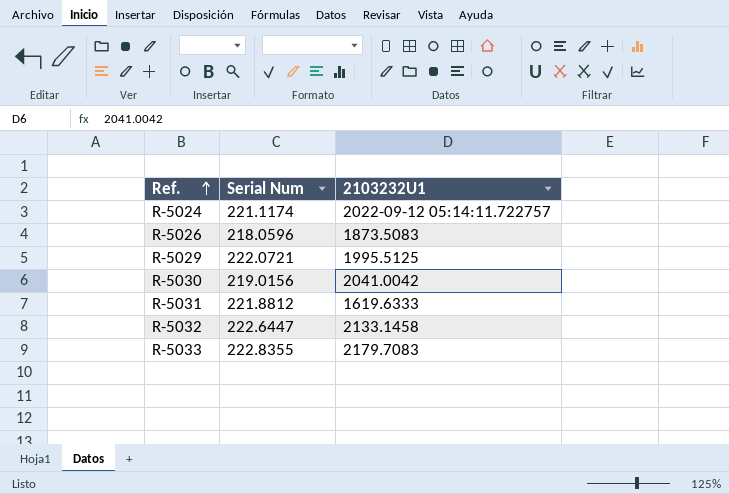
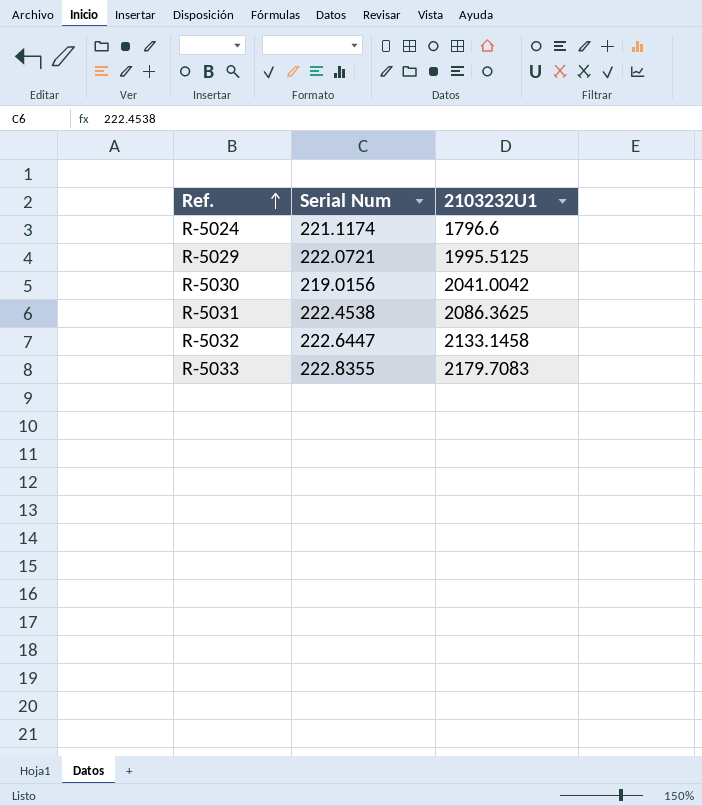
row R-5026: 218.0596 | 1873.5083 -> none
R-5024 | 2103232U1: 2022-09-12 05:14:11.722757 -> 1796.6
R-5031 | Serial Num: 221.8812 -> 222.4538
R-5031 | 2103232U1: 1619.6333 -> 2086.3625

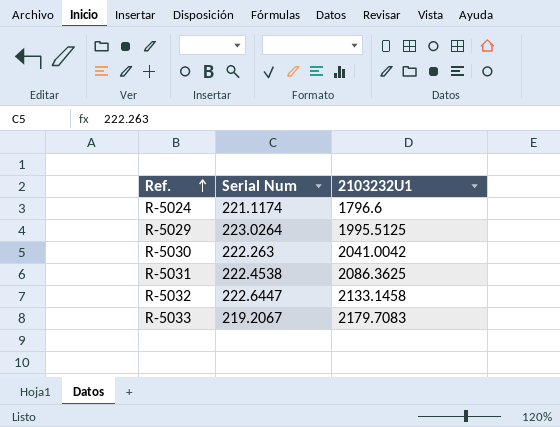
R-5029 | Serial Num: 222.0721 -> 223.0264
R-5030 | Serial Num: 219.0156 -> 222.263
R-5033 | Serial Num: 222.8355 -> 219.2067

